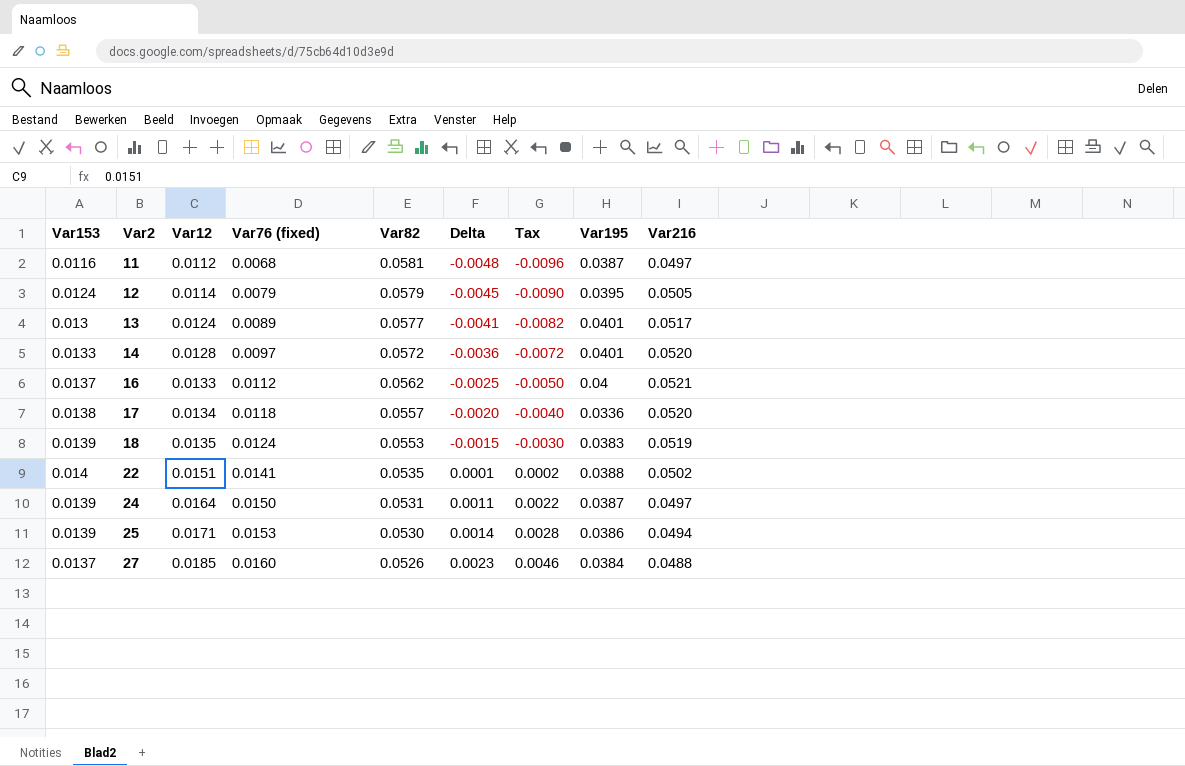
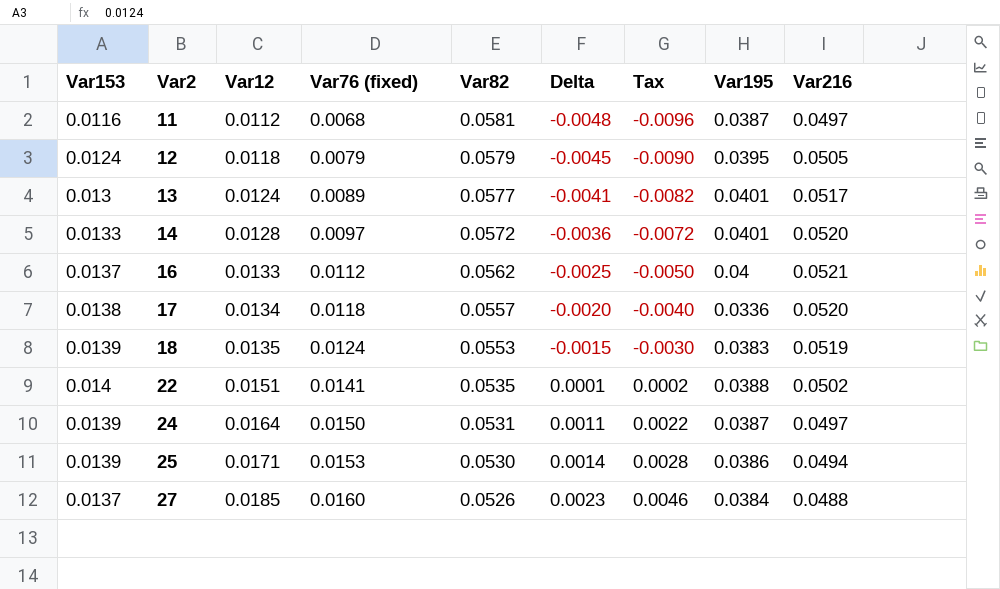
12 | Var12: 0.0114 -> 0.0118

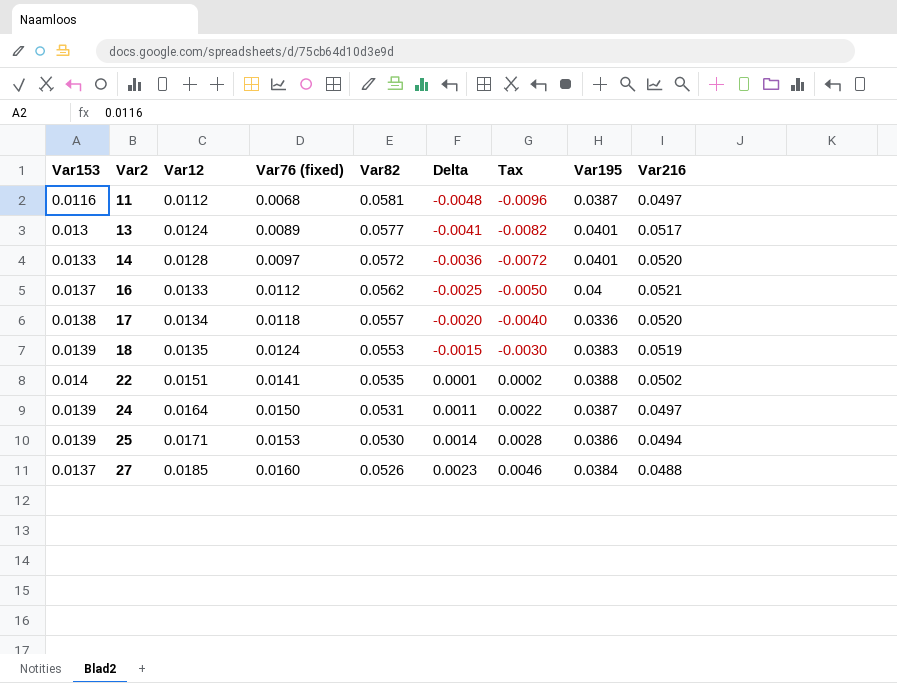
row 12: 0.0124 | 0.0118 | 0.0079 | 0.0579 | -0.0045 | -0.0090 | 0.0395 | 0.0505 -> none

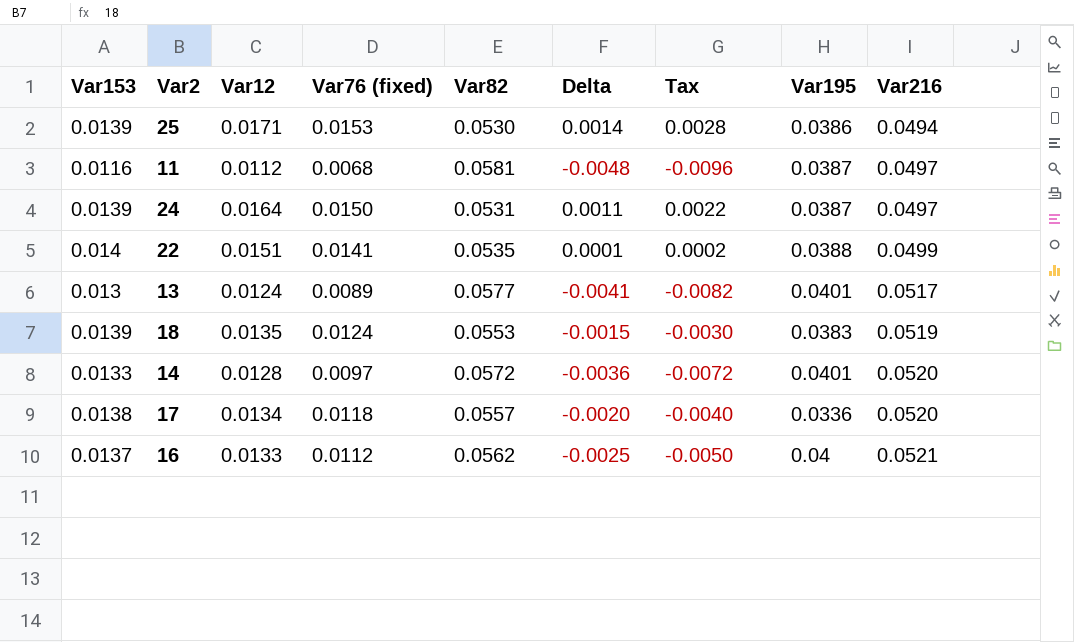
row order: Var2 ascending -> Var216 ascending
row 27: 0.0137 | 0.0185 | 0.0160 | 0.0526 | 0.0023 | 0.0046 | 0.0384 | 0.0488 -> none
22 | Var216: 0.0502 -> 0.0499

